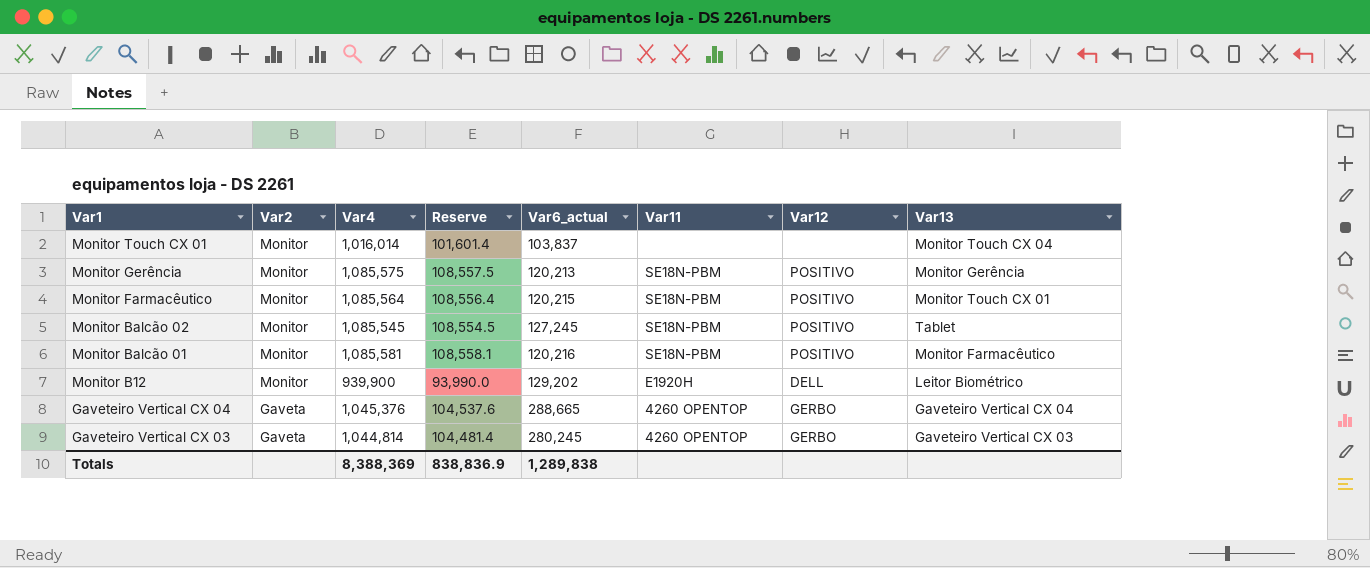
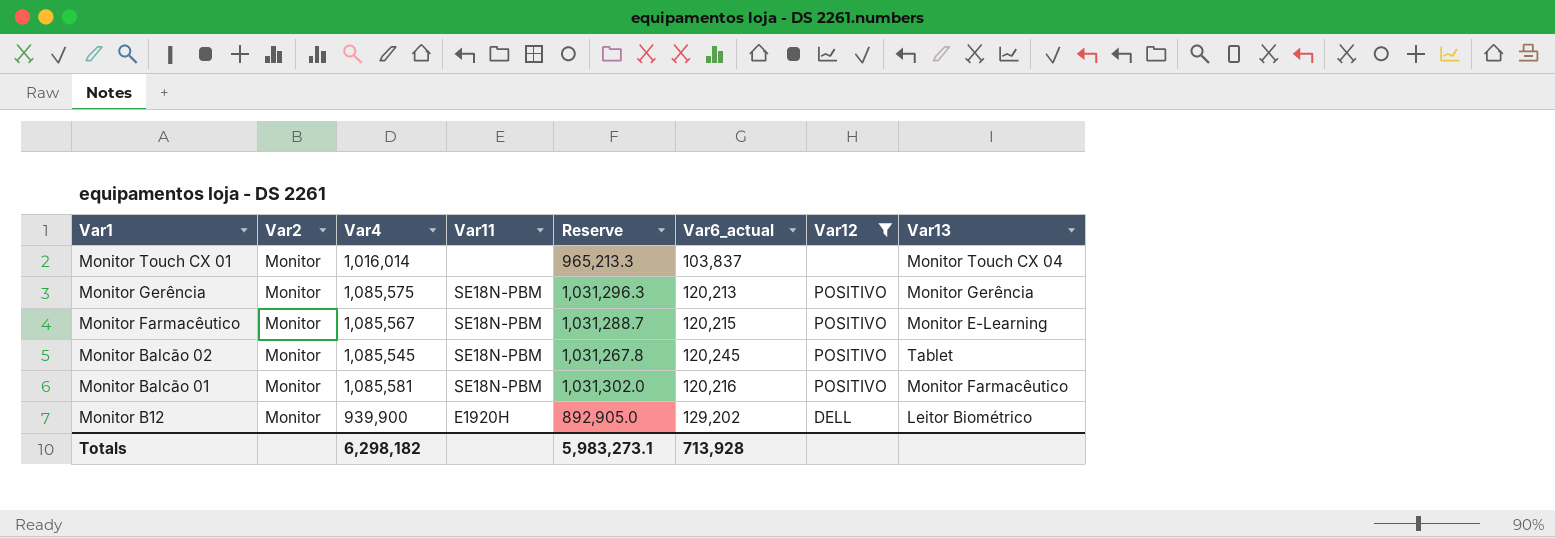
filter: none -> Var12 != GERBO
column Var11 | position: 6 -> 4
column Reserve | formula: [Var4] * 0.1 -> [Var4] * 0.95
Monitor Farmacêutico | Var4: 1,085,564 -> 1,085,567
Monitor Farmacêutico | Var13: Monitor Touch CX 01 -> Monitor E-Learning
Monitor Balcão 02 | Var6_actual: 127,245 -> 120,245
Totals | Var4: 8,388,369 -> 6,298,182
Totals | Reserve: 838,836.9 -> 5,983,273.1
Totals | Var6_actual: 1,289,838 -> 713,928

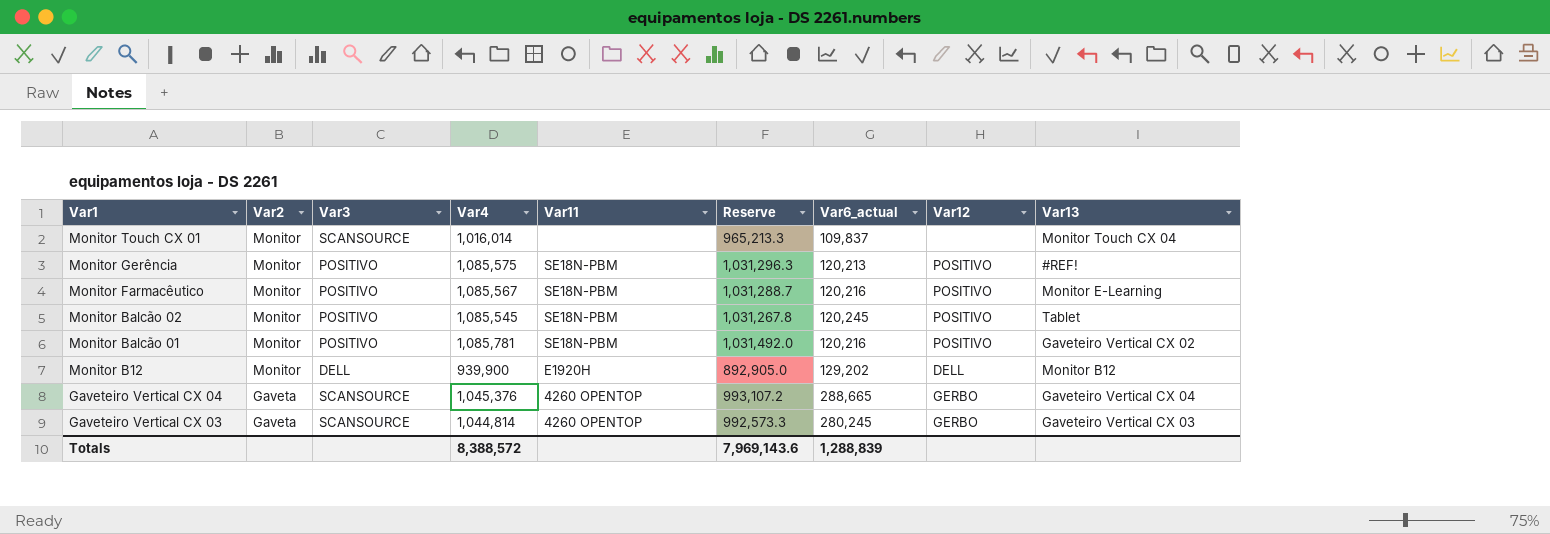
filter: Var12 != GERBO -> none
column Var3 | position: none -> 3
Monitor Touch CX 01 | Var6_actual: 103,837 -> 109,837
Monitor Gerência | Var13: Monitor Gerência -> #REF!
Monitor Farmacêutico | Var6_actual: 120,215 -> 120,216
Monitor Balcão 01 | Var4: 1,085,581 -> 1,085,781
Monitor Balcão 01 | Reserve: 1,031,302.0 -> 1,031,492.0
Monitor Balcão 01 | Var13: Monitor Farmacêutico -> Gaveteiro Vertical CX 02
Monitor B12 | Var13: Leitor Biométrico -> Monitor B12
Totals | Var4: 6,298,182 -> 8,388,572
Totals | Reserve: 5,983,273.1 -> 7,969,143.6
Totals | Var6_actual: 713,928 -> 1,288,839

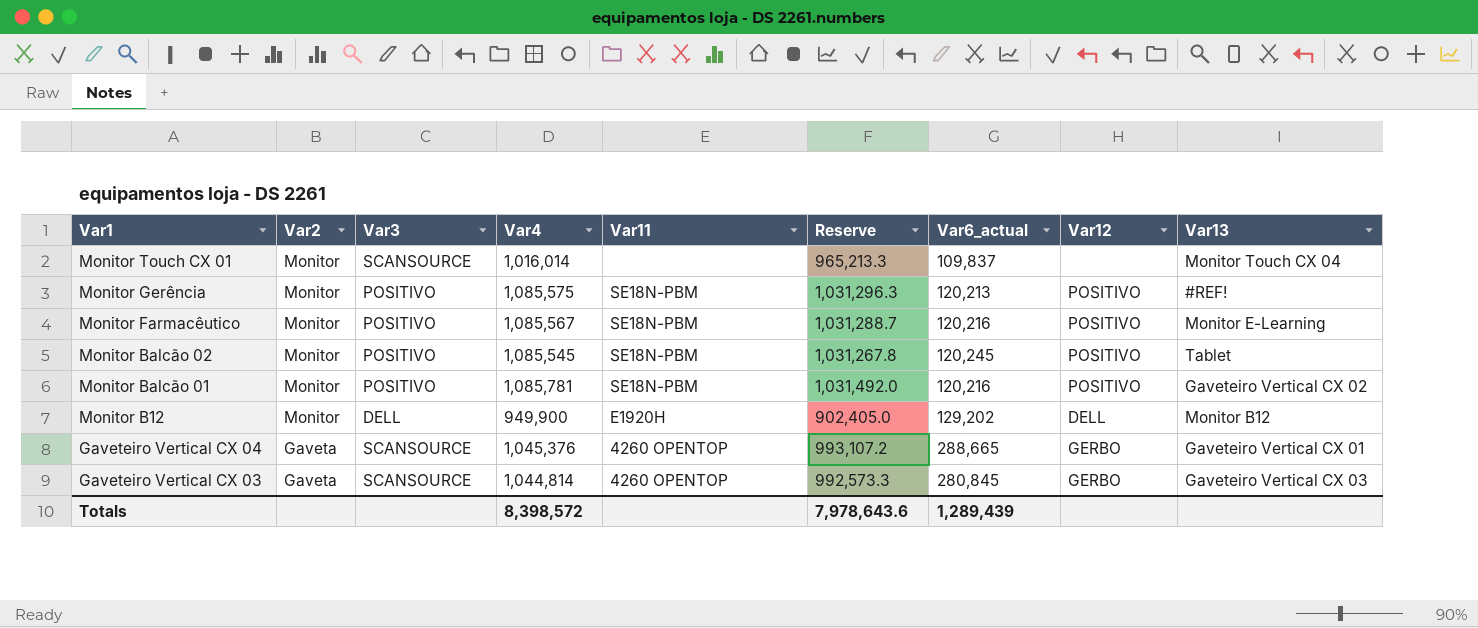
Monitor B12 | Var4: 939,900 -> 949,900
Monitor B12 | Reserve: 892,905.0 -> 902,405.0
Gaveteiro Vertical CX 04 | Var13: Gaveteiro Vertical CX 04 -> Gaveteiro Vertical CX 01
Gaveteiro Vertical CX 03 | Var6_actual: 280,245 -> 280,845
Totals | Var4: 8,388,572 -> 8,398,572
Totals | Reserve: 7,969,143.6 -> 7,978,643.6
Totals | Var6_actual: 1,288,839 -> 1,289,439

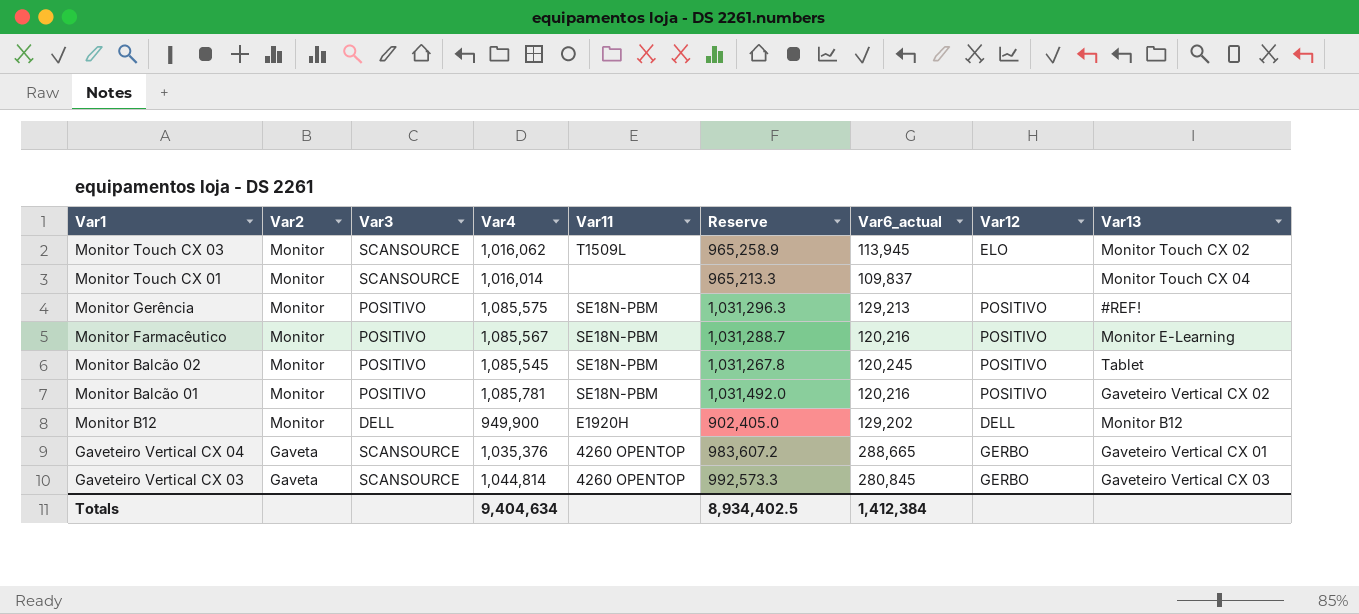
row Monitor Touch CX 03: none -> Monitor | SCANSOURCE | 1,016,062 | T1509L | 965,258.9 | 113,945 | ELO | Monitor Touch CX 02
Monitor Gerência | Var6_actual: 120,213 -> 129,213
Gaveteiro Vertical CX 04 | Var4: 1,045,376 -> 1,035,376
Gaveteiro Vertical CX 04 | Reserve: 993,107.2 -> 983,607.2
Totals | Var4: 8,398,572 -> 9,404,634
Totals | Reserve: 7,978,643.6 -> 8,934,402.5
Totals | Var6_actual: 1,289,439 -> 1,412,384

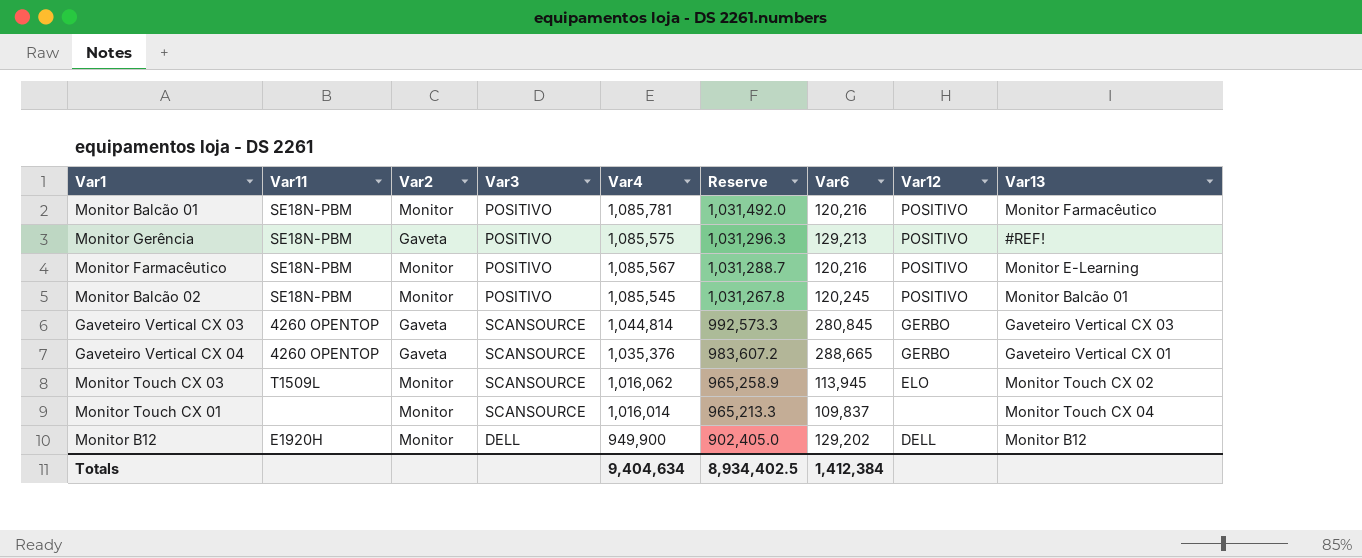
row order: Var1 descending -> Var4 descending
column Var11 | position: 5 -> 2
column name: Var6_actual -> Var6
Monitor Balcão 01 | Var13: Gaveteiro Vertical CX 02 -> Monitor Farmacêutico
Monitor Gerência | Var2: Monitor -> Gaveta
Monitor Balcão 02 | Var13: Tablet -> Monitor Balcão 01

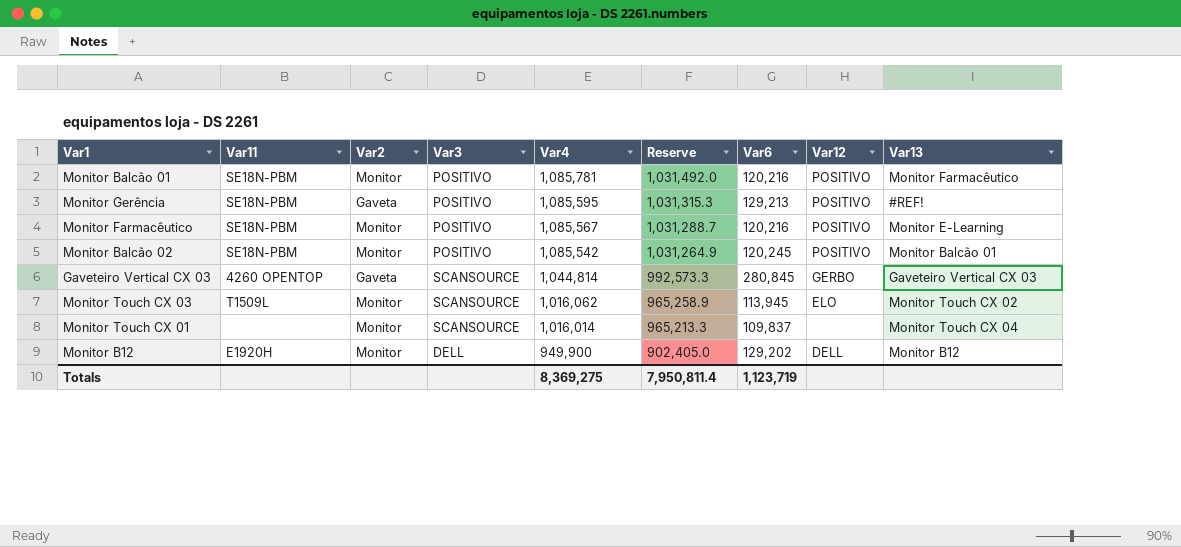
row Gaveteiro Vertical CX 04: 4260 OPENTOP | Gaveta | SCANSOURCE | 1,035,376 | 983,607.2 | 288,665 | GERBO | Gaveteiro Vertical CX 01 -> none
Monitor Gerência | Var4: 1,085,575 -> 1,085,595
Monitor Gerência | Reserve: 1,031,296.3 -> 1,031,315.3
Monitor Balcão 02 | Var4: 1,085,545 -> 1,085,542
Monitor Balcão 02 | Reserve: 1,031,267.8 -> 1,031,264.9
Totals | Var4: 9,404,634 -> 8,369,275
Totals | Reserve: 8,934,402.5 -> 7,950,811.4
Totals | Var6: 1,412,384 -> 1,123,719

